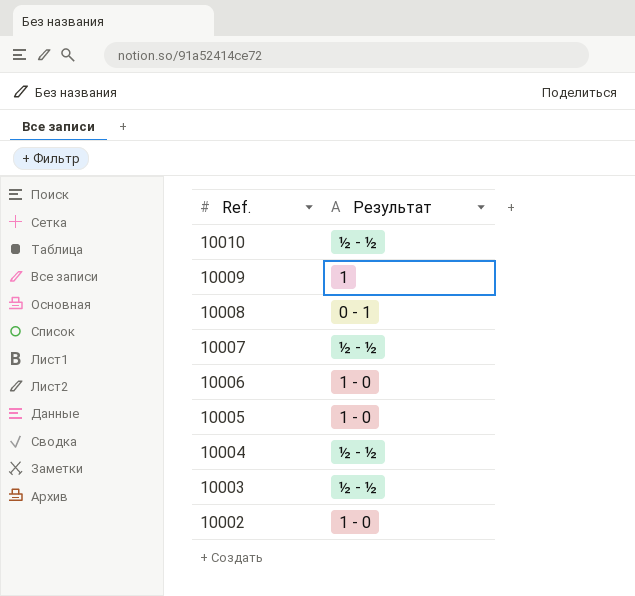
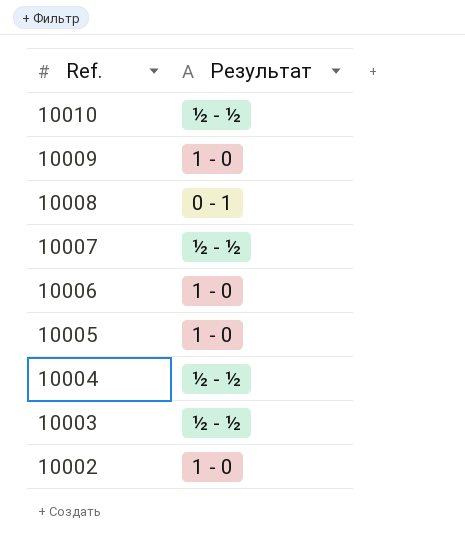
10009 | Результат: 1 -> 1 - 0

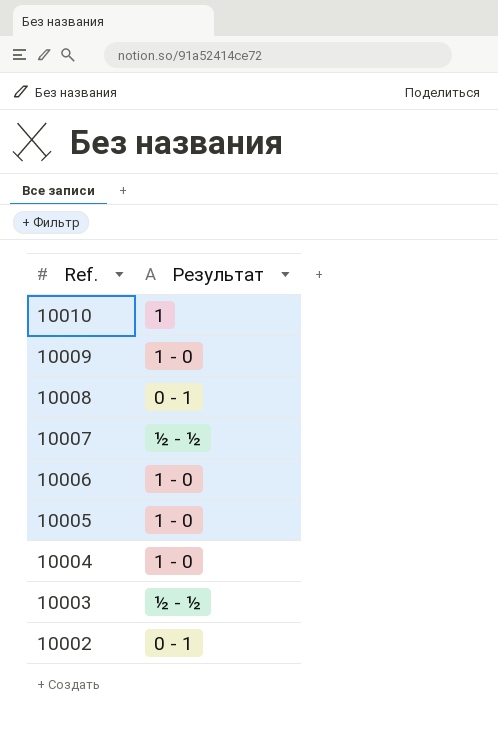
10010 | Результат: ½ - ½ -> 1
10004 | Результат: ½ - ½ -> 1 - 0
10002 | Результат: 1 - 0 -> 0 - 1

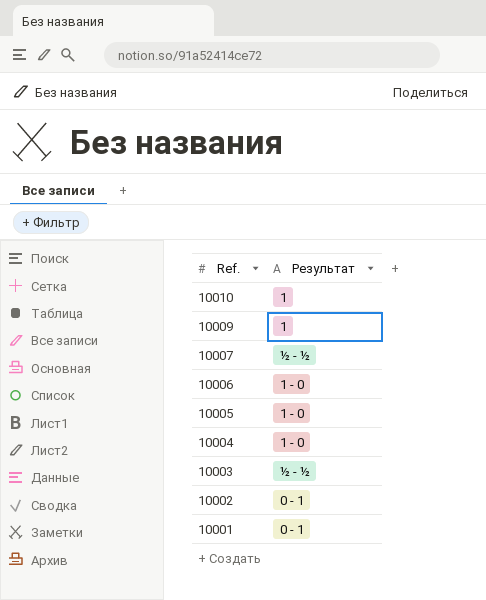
row 10008: 0 - 1 -> none
10009 | Результат: 1 - 0 -> 1
row 10001: none -> 0 - 1

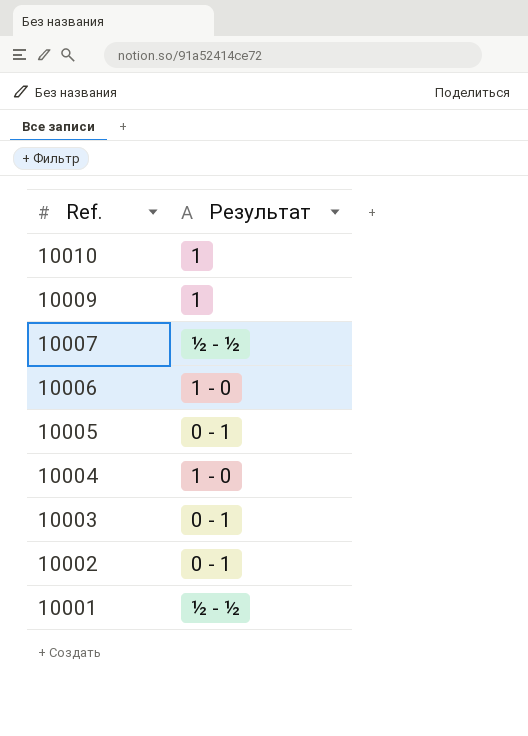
10005 | Результат: 1 - 0 -> 0 - 1
10003 | Результат: ½ - ½ -> 0 - 1
10001 | Результат: 0 - 1 -> ½ - ½

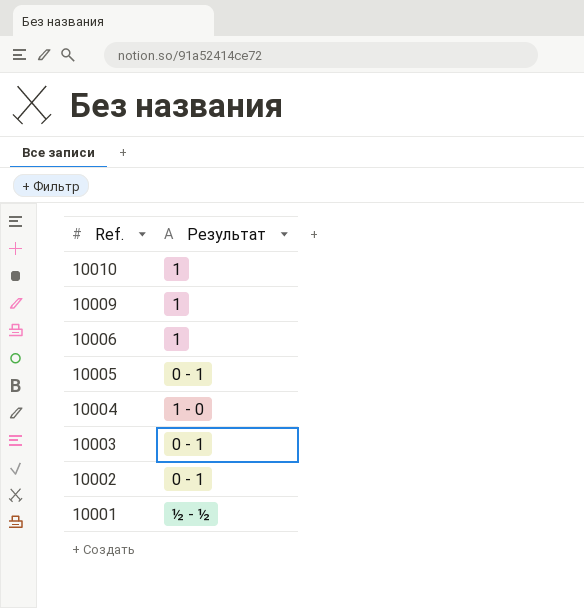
row 10007: ½ - ½ -> none
10006 | Результат: 1 - 0 -> 1

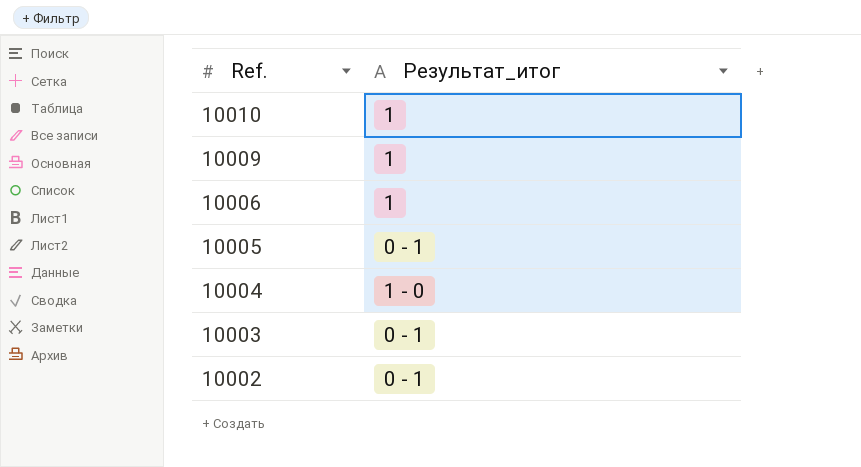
column name: Результат -> Результат_итог
row 10001: ½ - ½ -> none

